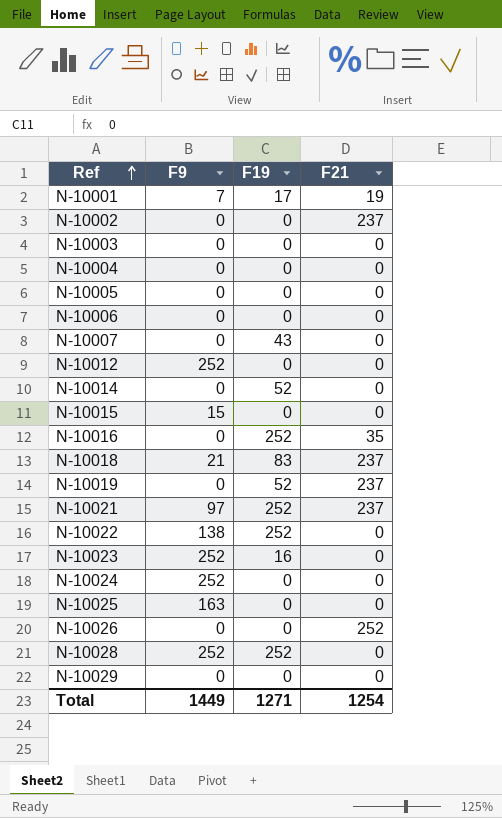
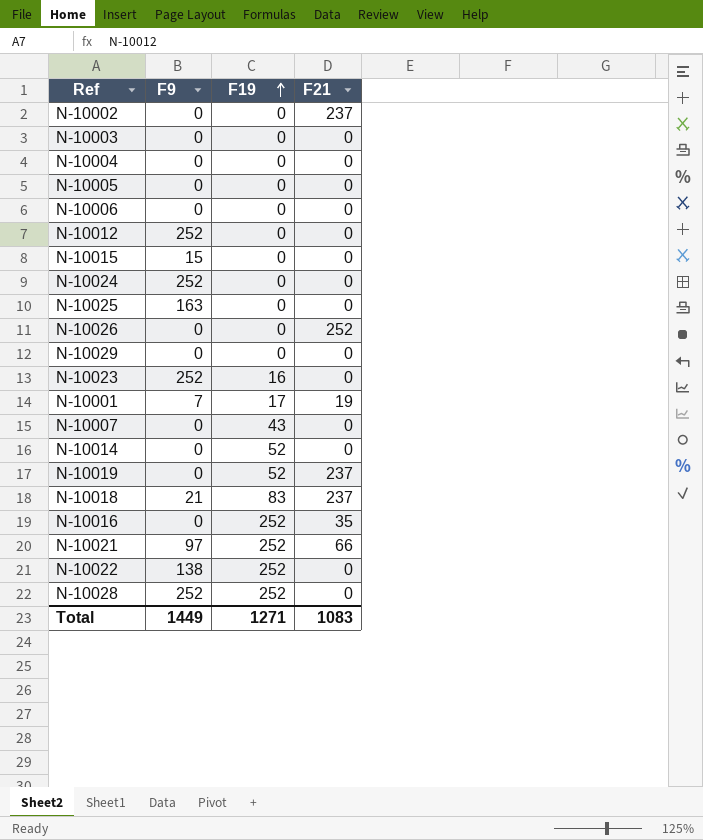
row order: Ref ascending -> F19 ascending
N-10021 | F21: 237 -> 66
Total | F21: 1254 -> 1083

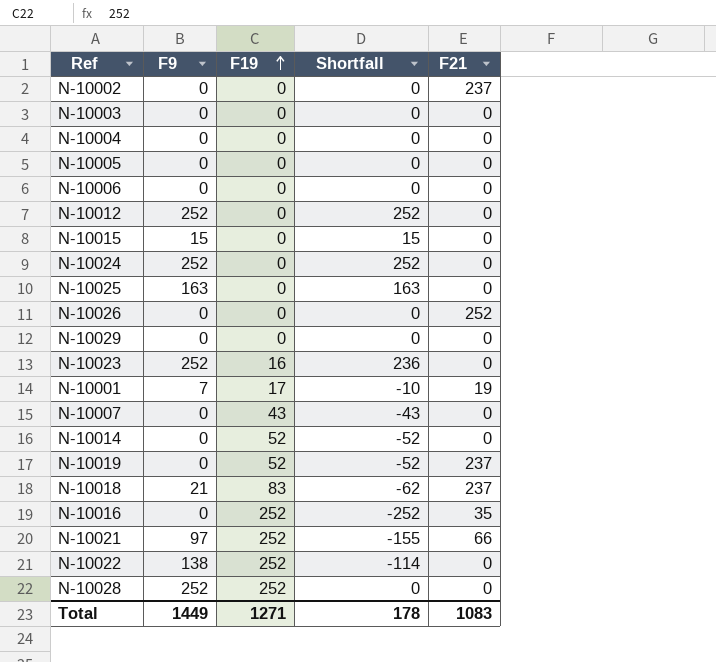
column Shortfall | formula: none -> [F9] - [F19]

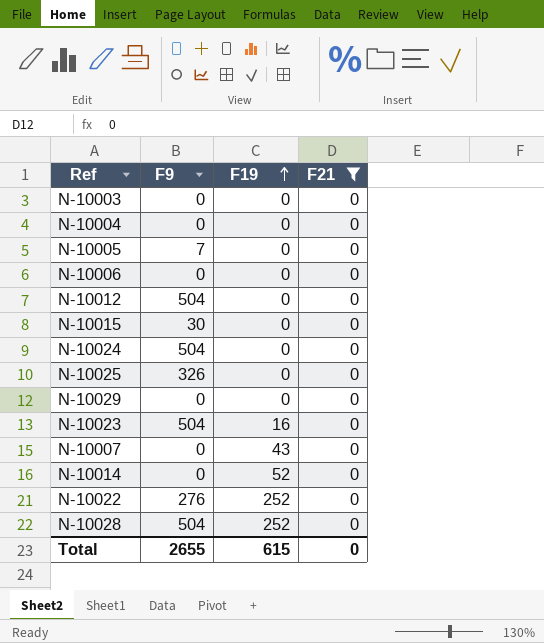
filter: none -> F21 = 0
column Shortfall | formula: [F9] - [F19] -> none
N-10005 | F9: 0 -> 7
N-10012 | F9: 252 -> 504
N-10015 | F9: 15 -> 30
N-10024 | F9: 252 -> 504
N-10025 | F9: 163 -> 326
N-10023 | F9: 252 -> 504
N-10022 | F9: 138 -> 276
N-10028 | F9: 252 -> 504
Total | F9: 1449 -> 2655
Total | F19: 1271 -> 615
Total | F21: 1083 -> 0

